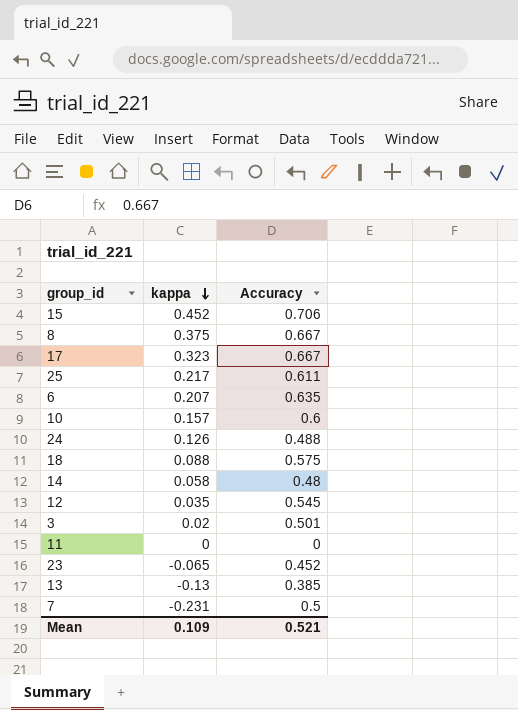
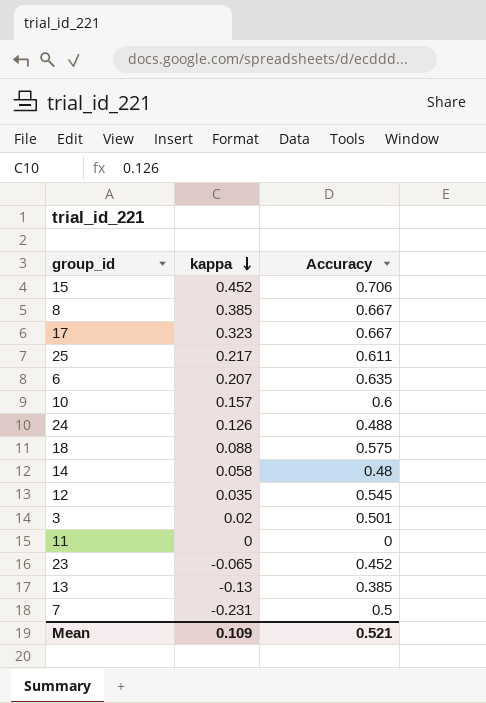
8 | kappa: 0.375 -> 0.385

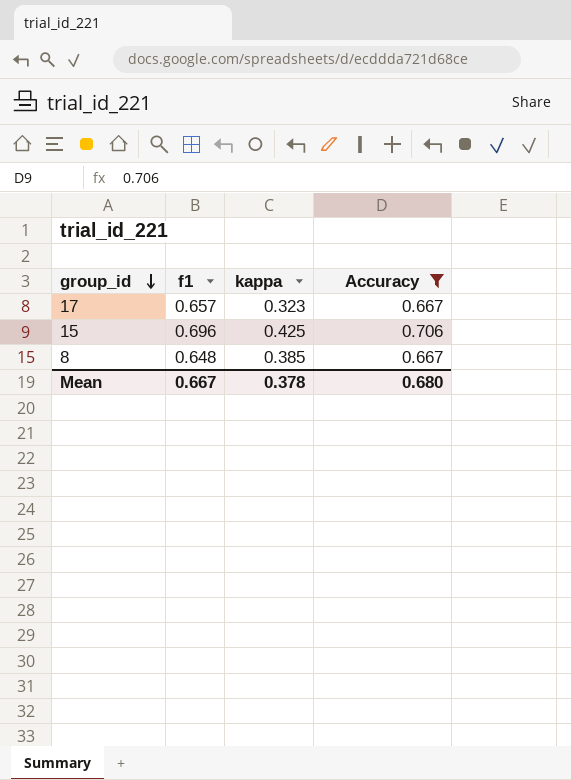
filter: none -> Accuracy >= 0.667
row order: kappa descending -> group_id descending
column f1 | position: none -> 2
15 | kappa: 0.452 -> 0.425
Mean | kappa: 0.109 -> 0.378
Mean | Accuracy: 0.521 -> 0.680

